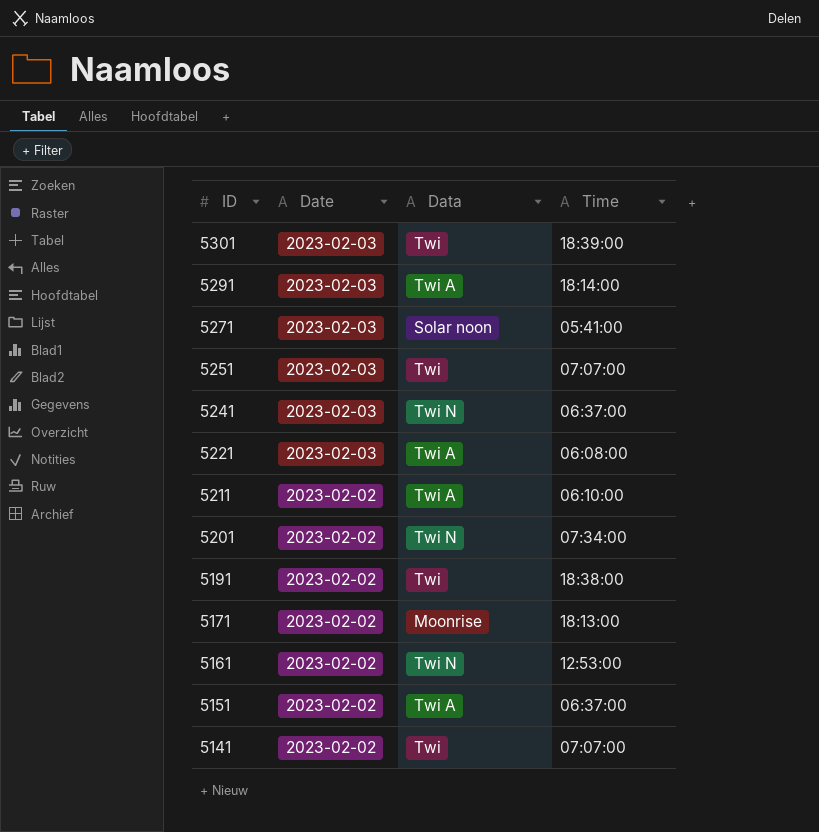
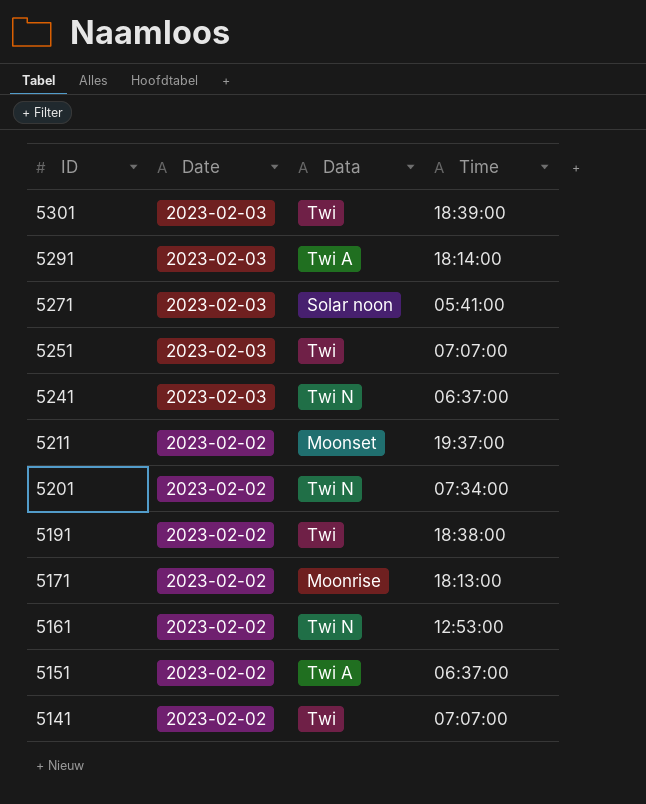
row 5221: 2023-02-03 | Twi A | 06:08:00 -> none
5211 | Data: Twi A -> Moonset
5211 | Time: 06:10:00 -> 19:37:00

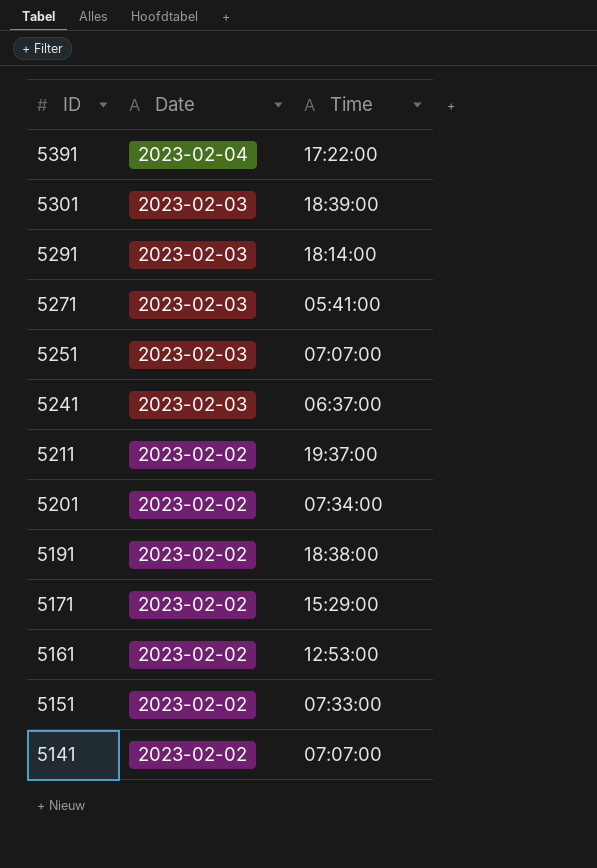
column Data | position: 3 -> none
row 5391: none -> 2023-02-04 | 17:22:00
5171 | Time: 18:13:00 -> 15:29:00
5151 | Time: 06:37:00 -> 07:33:00

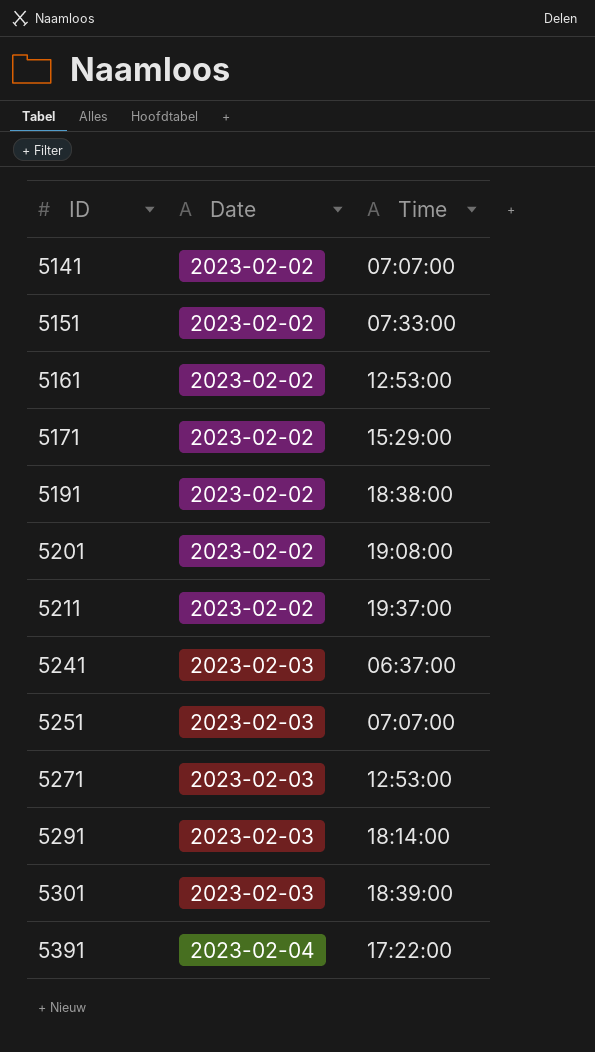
row order: ID descending -> ID ascending
5201 | Time: 07:34:00 -> 19:08:00
5271 | Time: 05:41:00 -> 12:53:00

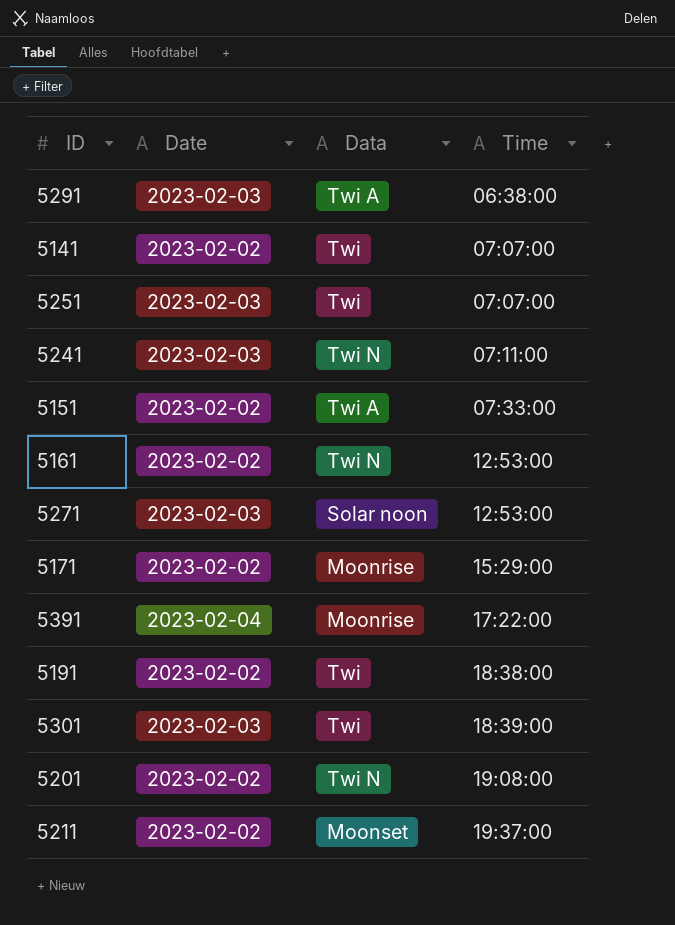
row order: ID ascending -> Time ascending
column Data | position: none -> 3
5291 | Time: 18:14:00 -> 06:38:00
5241 | Time: 06:37:00 -> 07:11:00

